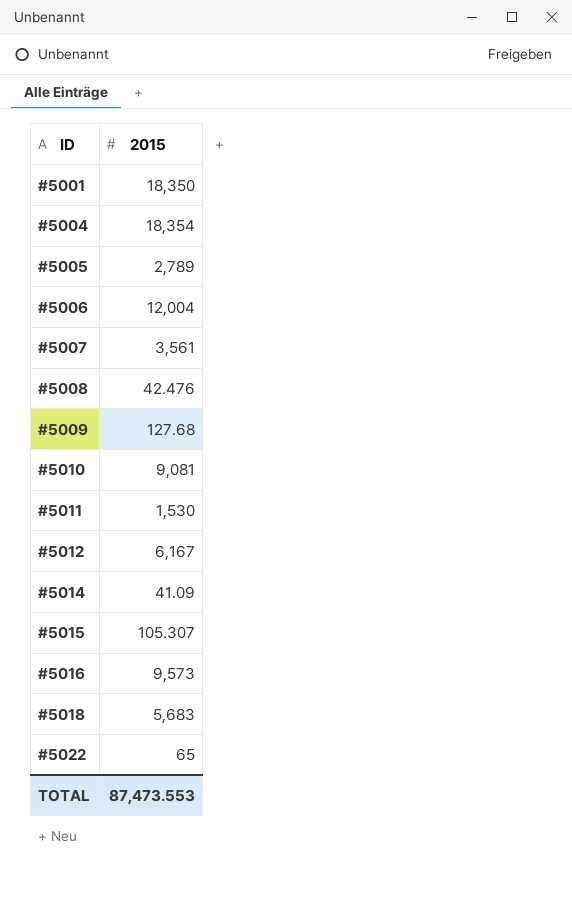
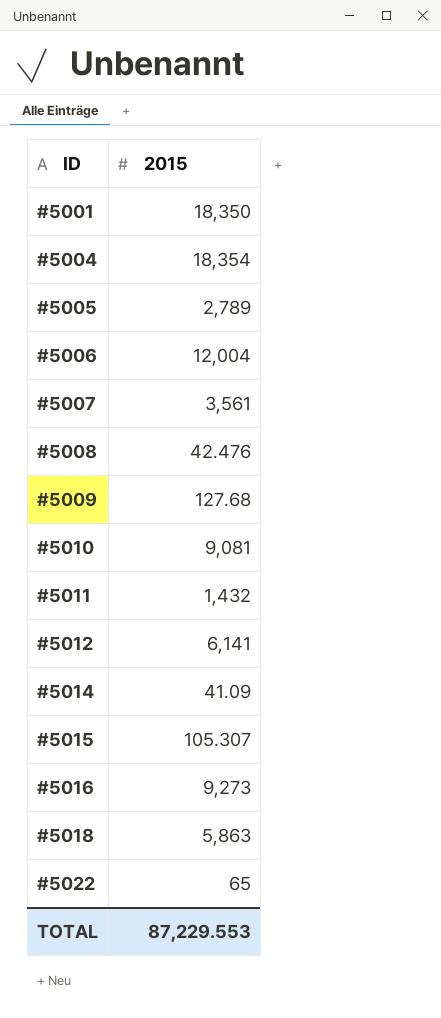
#5011 | 2015: 1,530 -> 1,432
#5012 | 2015: 6,167 -> 6,141
#5016 | 2015: 9,573 -> 9,273
#5018 | 2015: 5,683 -> 5,863
TOTAL | 2015: 87,473.553 -> 87,229.553

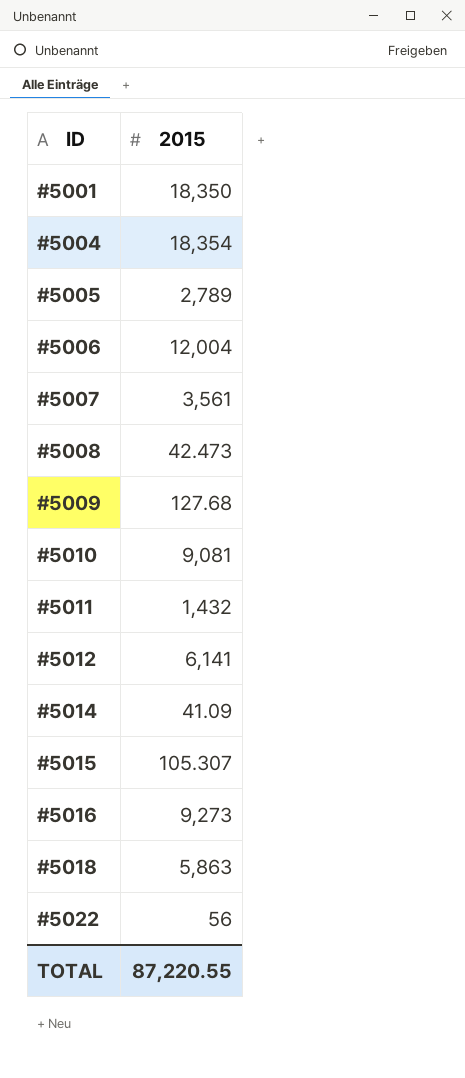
#5008 | 2015: 42.476 -> 42.473
#5022 | 2015: 65 -> 56
TOTAL | 2015: 87,229.553 -> 87,220.55

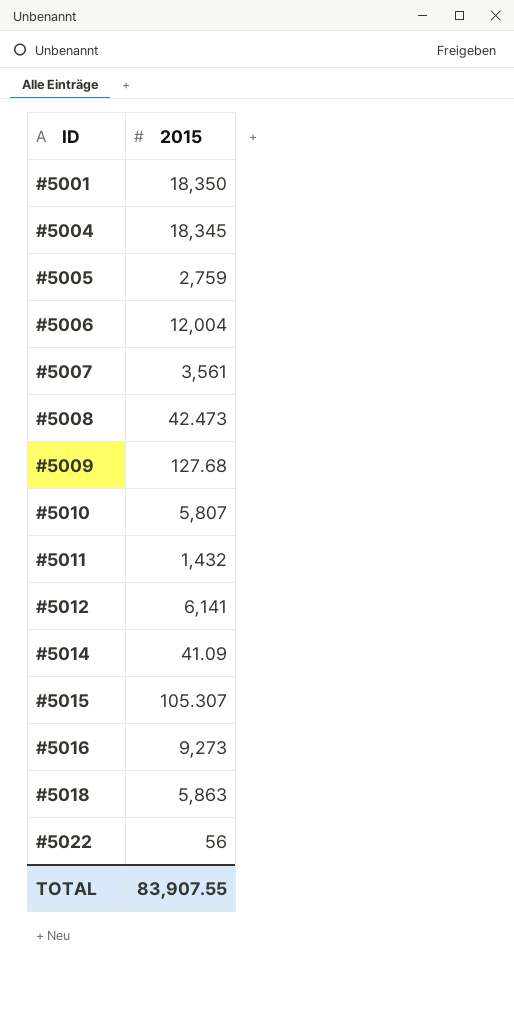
#5004 | 2015: 18,354 -> 18,345
#5005 | 2015: 2,789 -> 2,759
#5010 | 2015: 9,081 -> 5,807
TOTAL | 2015: 87,220.55 -> 83,907.55

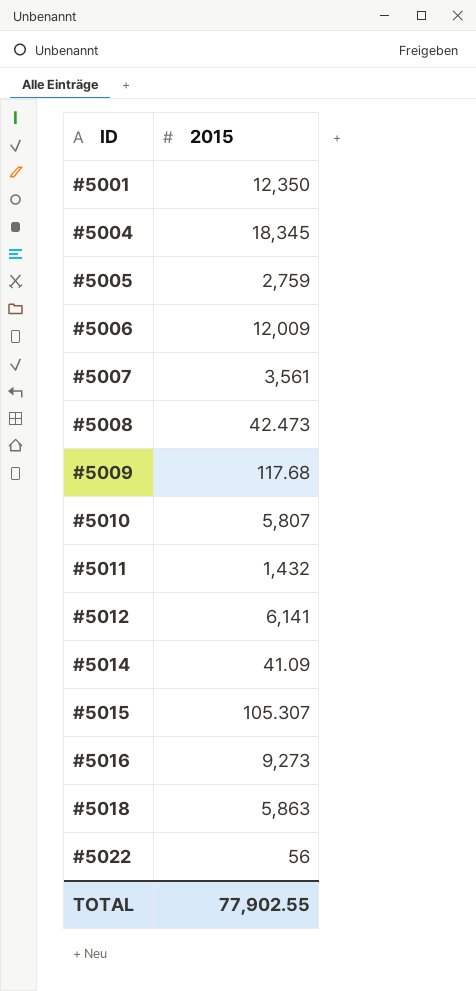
#5001 | 2015: 18,350 -> 12,350
#5006 | 2015: 12,004 -> 12,009
#5009 | 2015: 127.68 -> 117.68
TOTAL | 2015: 83,907.55 -> 77,902.55

